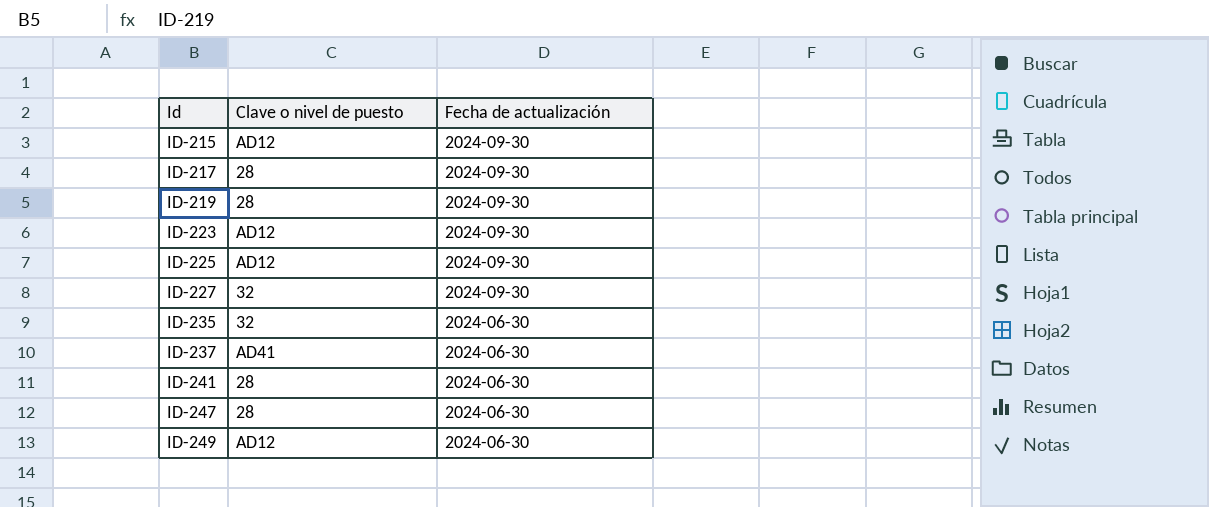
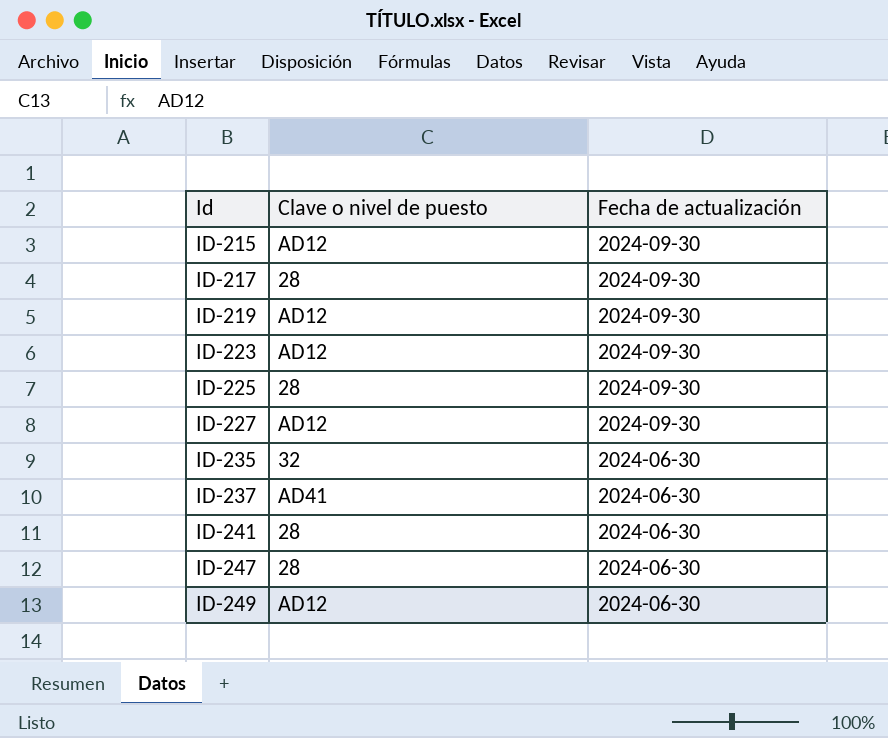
ID-219 | Clave o nivel de puesto: 28 -> AD12
ID-225 | Clave o nivel de puesto: AD12 -> 28
ID-227 | Clave o nivel de puesto: 32 -> AD12

